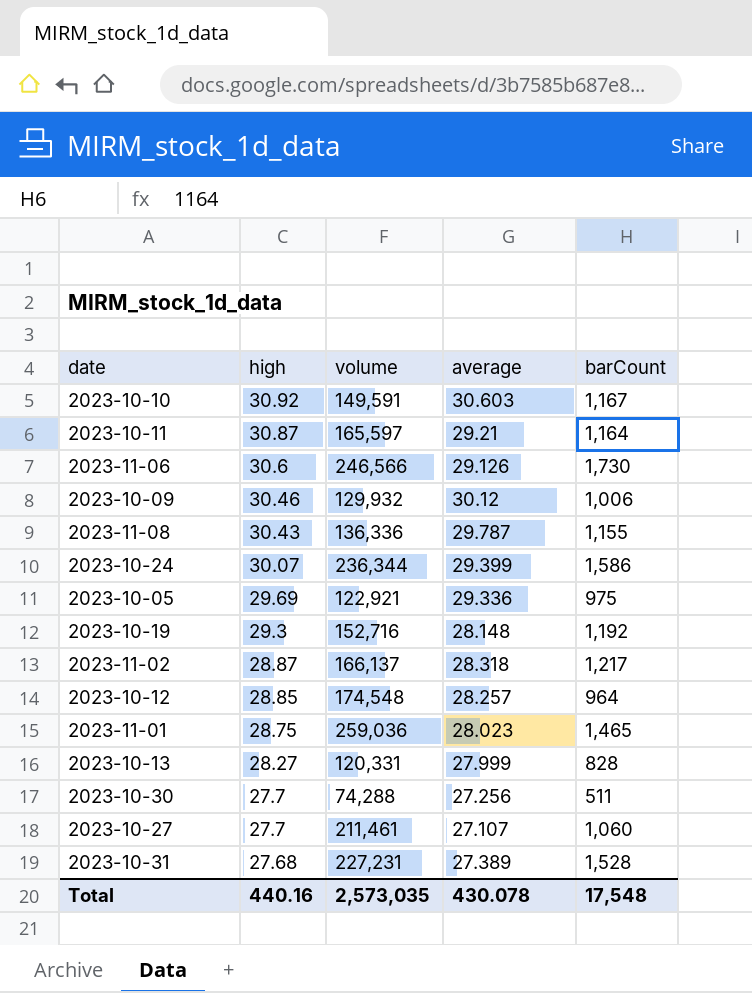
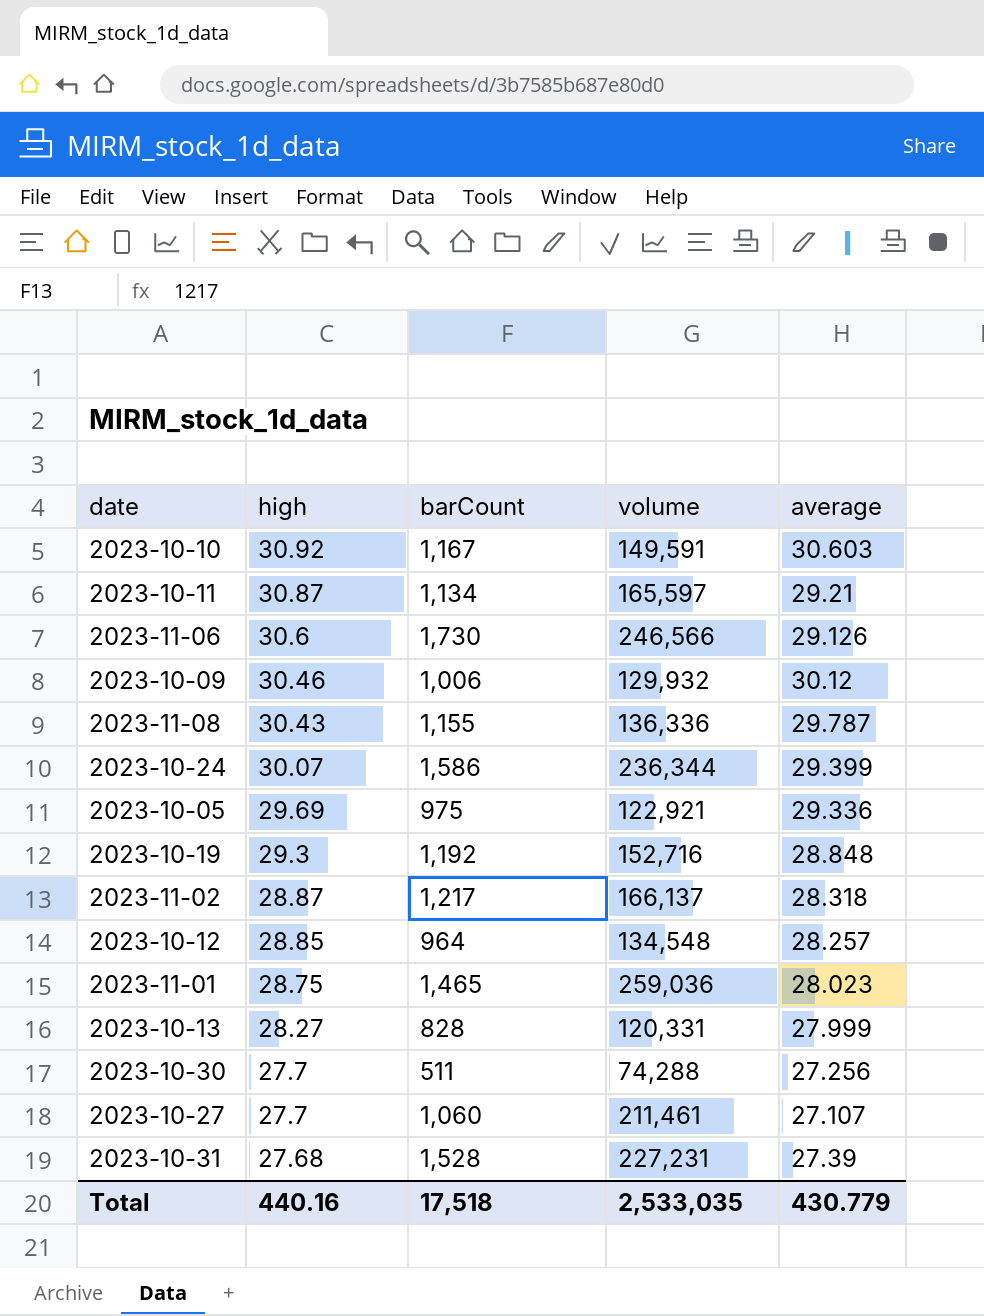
column barCount | position: 5 -> 3
2023-10-11 | barCount: 1,164 -> 1,134
2023-10-19 | average: 28.148 -> 28.848
2023-10-12 | volume: 174,548 -> 134,548
2023-10-31 | average: 27.389 -> 27.39
Total | barCount: 17,548 -> 17,518
Total | volume: 2,573,035 -> 2,533,035
Total | average: 430.078 -> 430.779

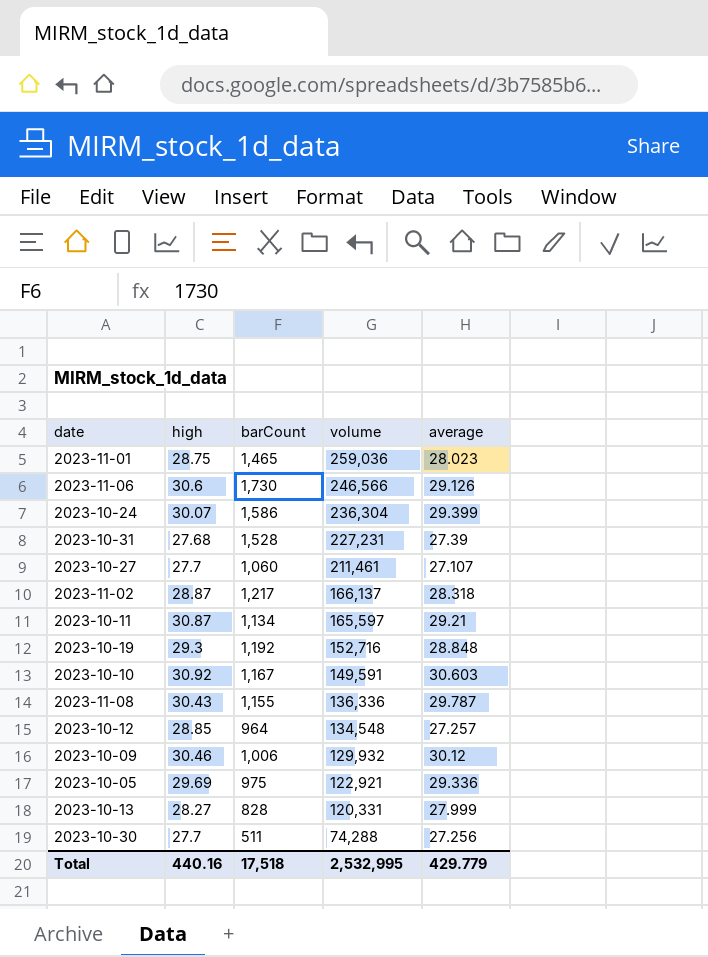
row order: high descending -> volume descending
2023-10-24 | volume: 236,344 -> 236,304
2023-10-12 | average: 28.257 -> 27.257
Total | volume: 2,533,035 -> 2,532,995
Total | average: 430.779 -> 429.779

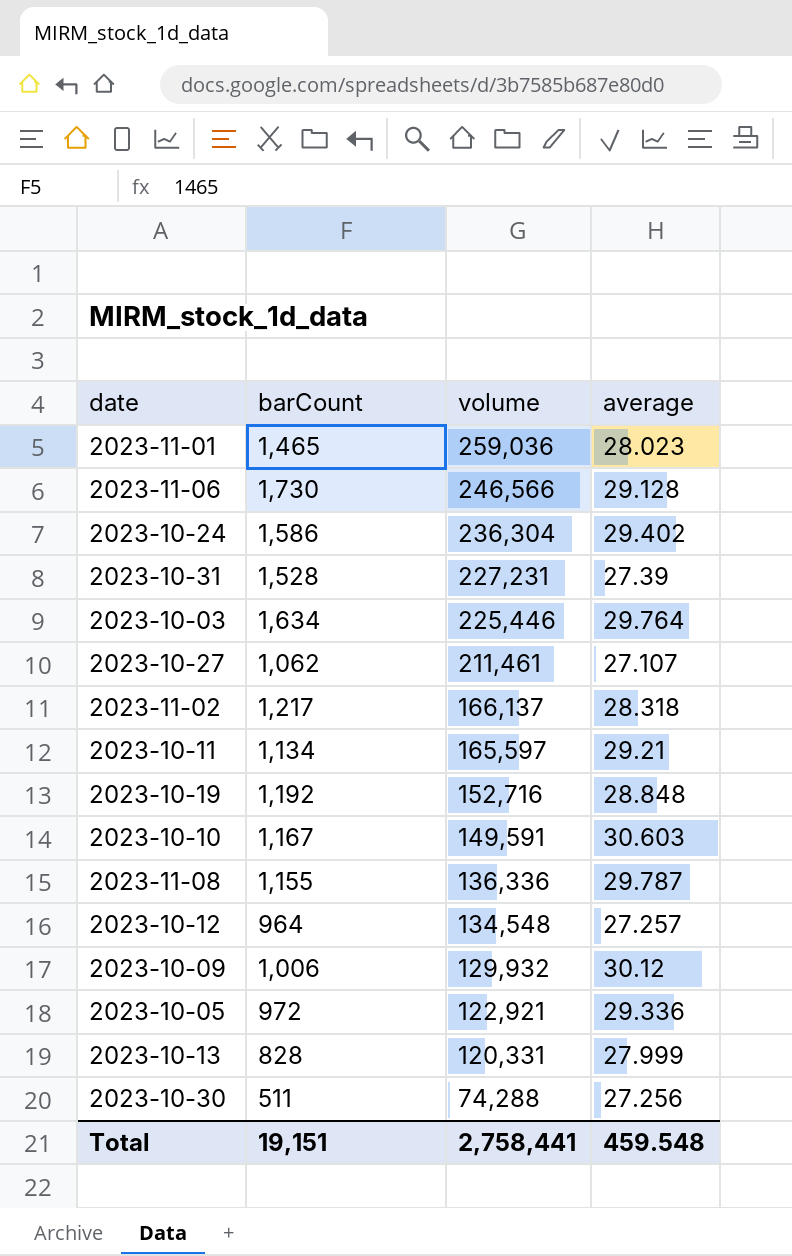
column high | position: 2 -> none
2023-11-06 | average: 29.126 -> 29.128
2023-10-24 | average: 29.399 -> 29.402
row 2023-10-03: none -> 1,634 | 225,446 | 29.764
2023-10-27 | barCount: 1,060 -> 1,062
2023-10-05 | barCount: 975 -> 972
Total | barCount: 17,518 -> 19,151
Total | volume: 2,532,995 -> 2,758,441
Total | average: 429.779 -> 459.548

